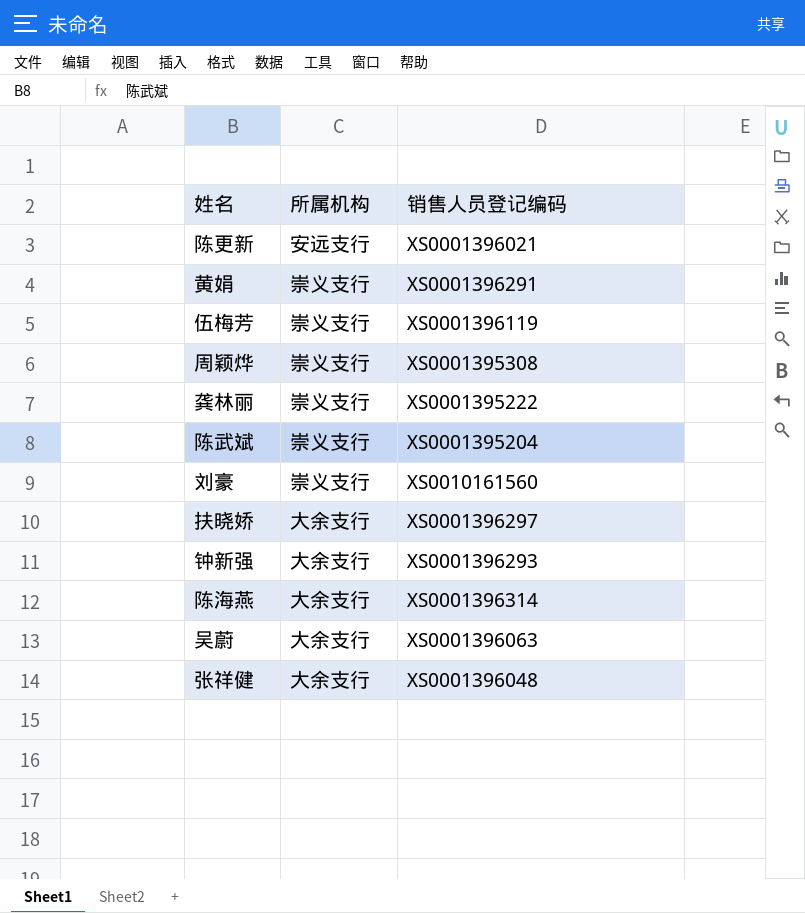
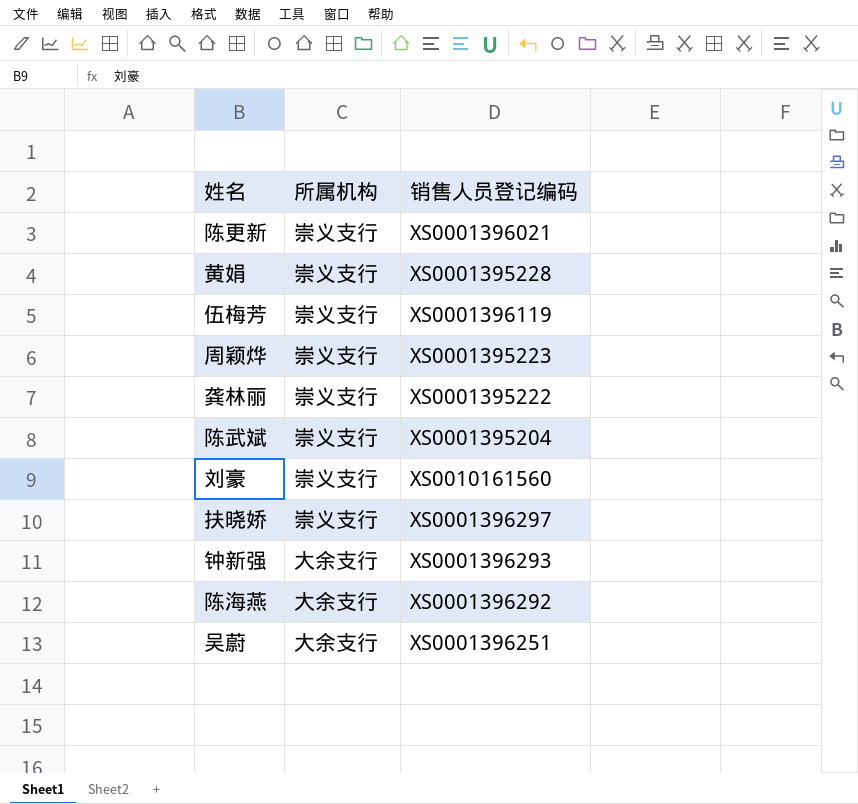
row 张祥健: 大余支行 | XS0001396048 -> none
陈更新 | 所属机构: 安远支行 -> 崇义支行
黄娟 | 销售人员登记编码: XS0001396291 -> XS0001395228
周颖烨 | 销售人员登记编码: XS0001395308 -> XS0001395223
扶晓娇 | 所属机构: 大余支行 -> 崇义支行
陈海燕 | 销售人员登记编码: XS0001396314 -> XS0001396292
吴蔚 | 销售人员登记编码: XS0001396063 -> XS0001396251

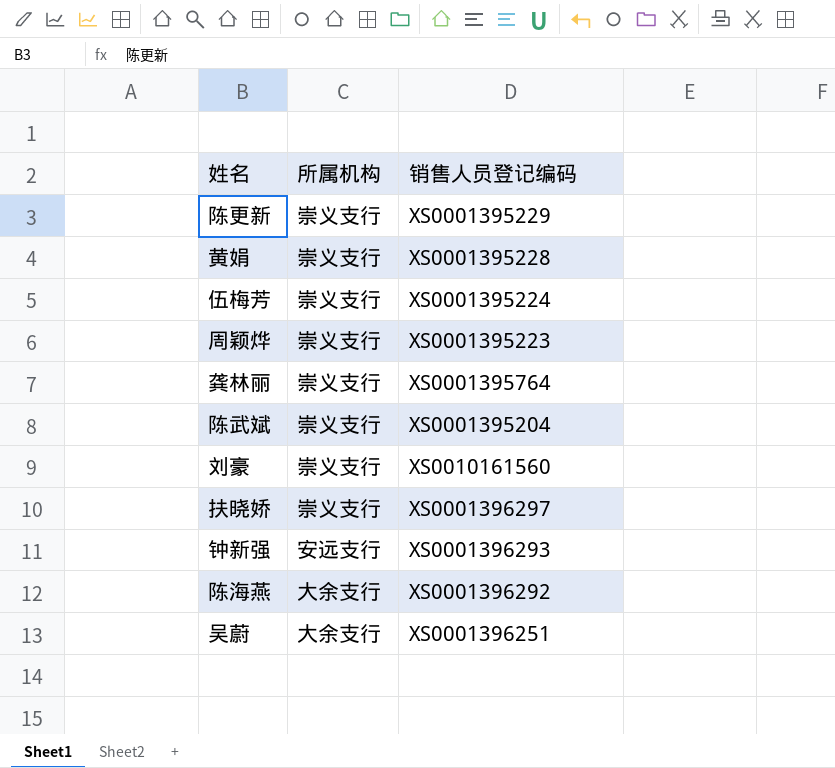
陈更新 | 销售人员登记编码: XS0001396021 -> XS0001395229
伍梅芳 | 销售人员登记编码: XS0001396119 -> XS0001395224
龚林丽 | 销售人员登记编码: XS0001395222 -> XS0001395764
钟新强 | 所属机构: 大余支行 -> 安远支行

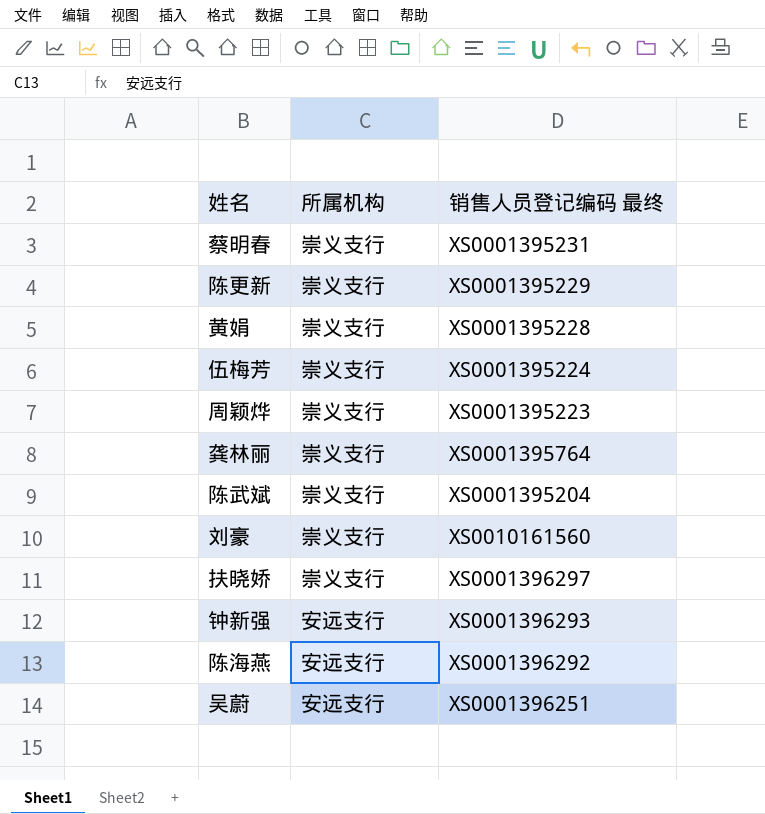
column name: 销售人员登记编码 -> 销售人员登记编码 最终
row 蔡明春: none -> 崇义支行 | XS0001395231
陈海燕 | 所属机构: 大余支行 -> 安远支行
吴蔚 | 所属机构: 大余支行 -> 安远支行

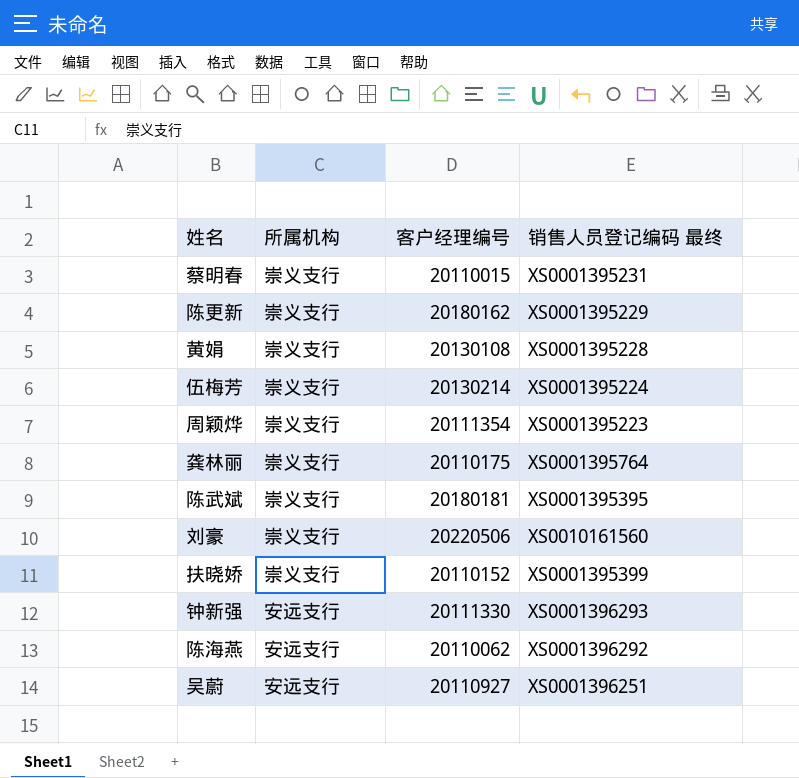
column 客户经理编号 | position: none -> 3
陈武斌 | 销售人员登记编码 最终: XS0001395204 -> XS0001395395
扶晓娇 | 销售人员登记编码 最终: XS0001396297 -> XS0001395399

